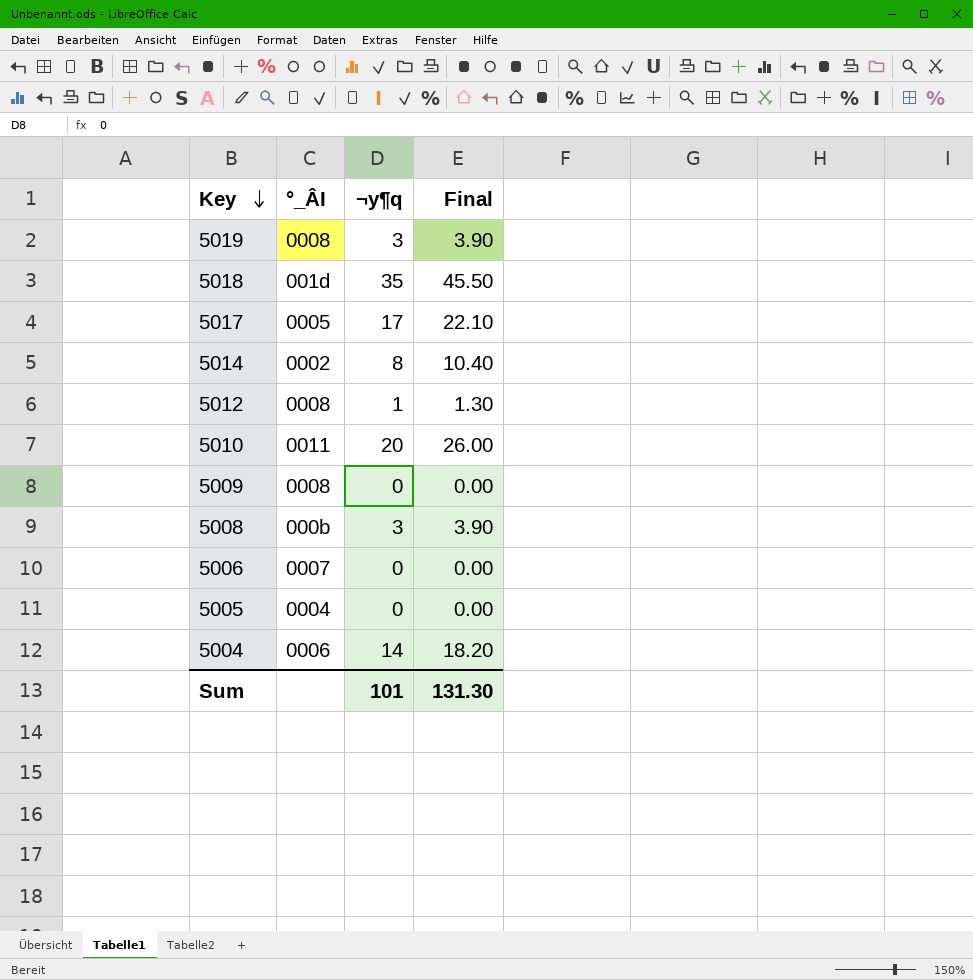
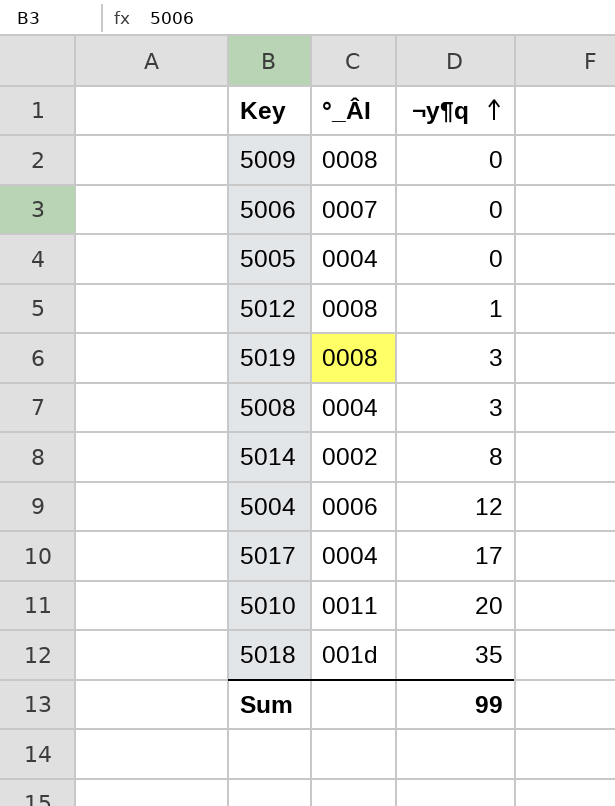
row order: Key descending -> ¬y¶q ascending
column Final | formula: [¬y¶q] * 1.3 -> none
5008 | °_ÂI: 000b -> 0004
5004 | ¬y¶q: 14 -> 12
5017 | °_ÂI: 0005 -> 0004
Sum | ¬y¶q: 101 -> 99

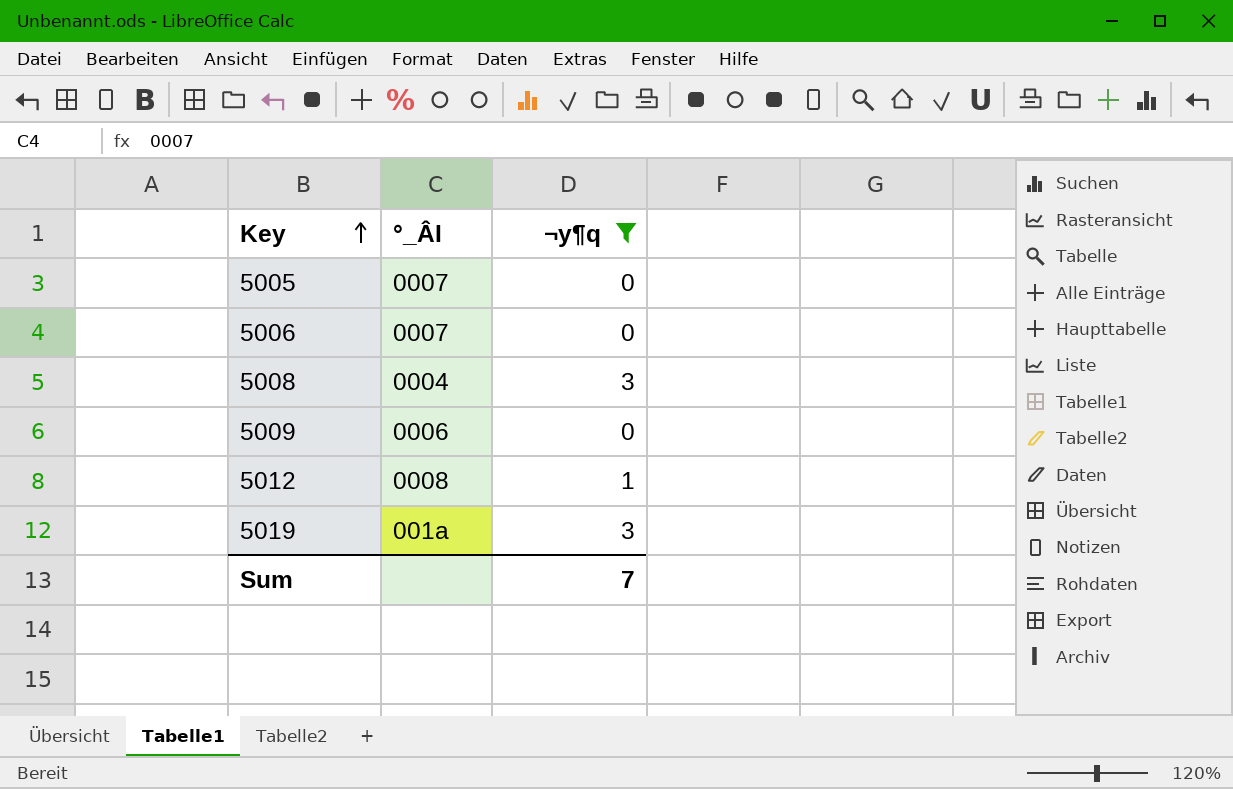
filter: none -> ¬y¶q <= 3
row order: ¬y¶q ascending -> Key ascending
5005 | °_ÂI: 0004 -> 0007
5009 | °_ÂI: 0008 -> 0006
5019 | °_ÂI: 0008 -> 001a
Sum | ¬y¶q: 99 -> 7

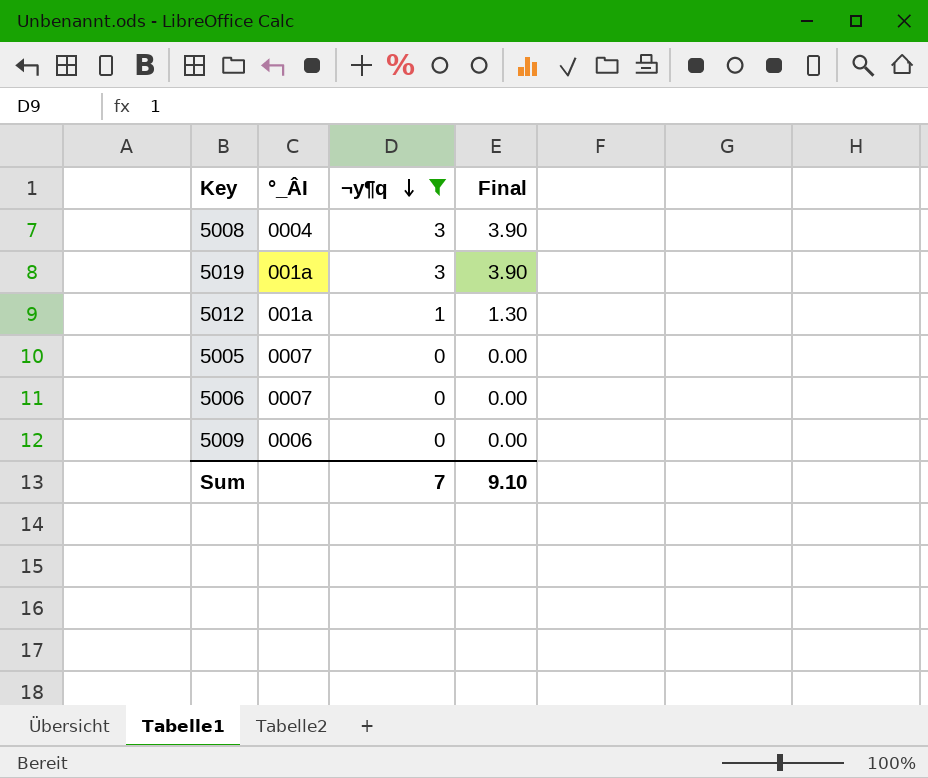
row order: Key ascending -> ¬y¶q descending
column Final | formula: none -> [¬y¶q] * 1.3
5012 | °_ÂI: 0008 -> 001a

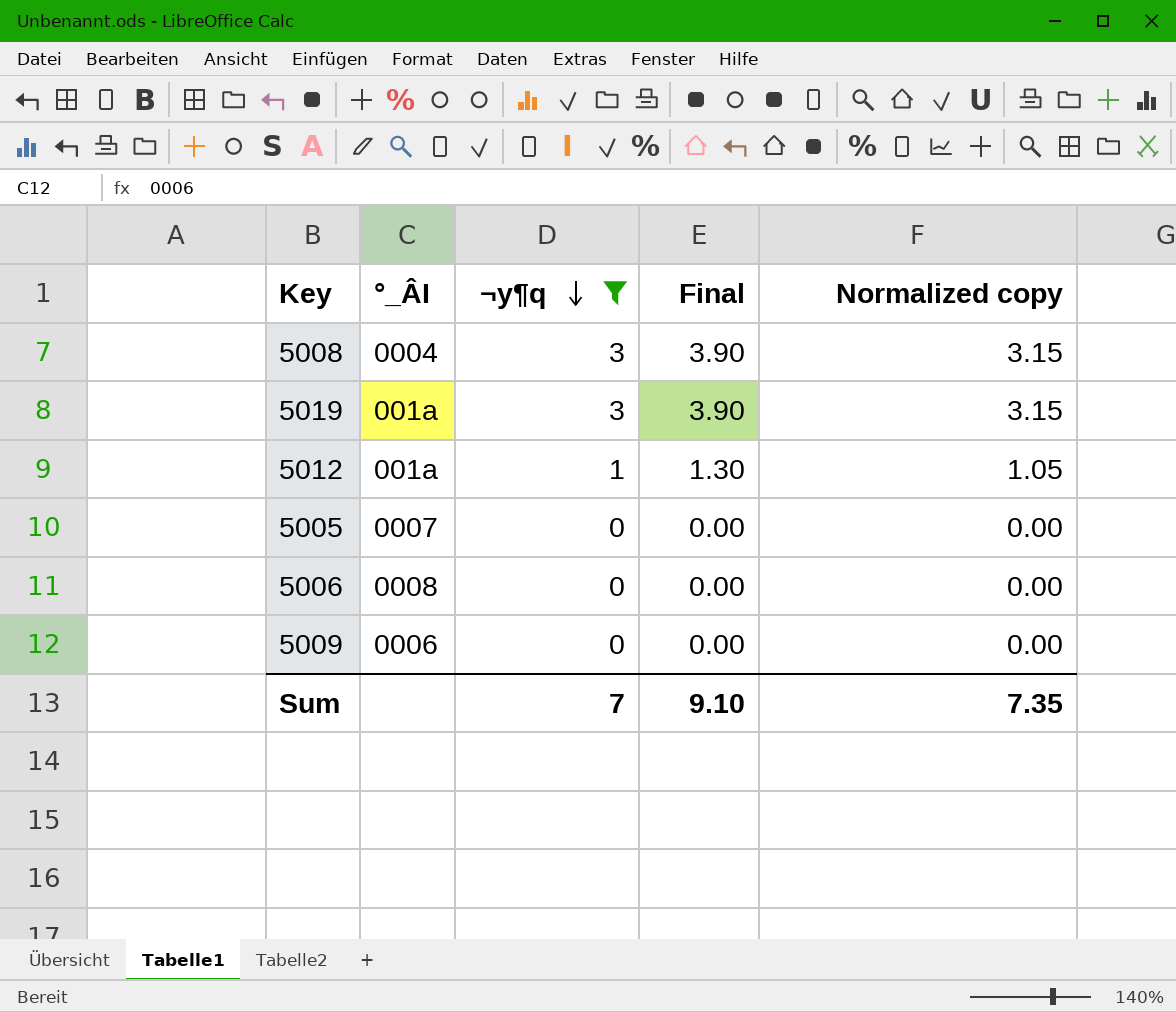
column Normalized copy | formula: none -> [¬y¶q] * 1.05
5006 | °_ÂI: 0007 -> 0008

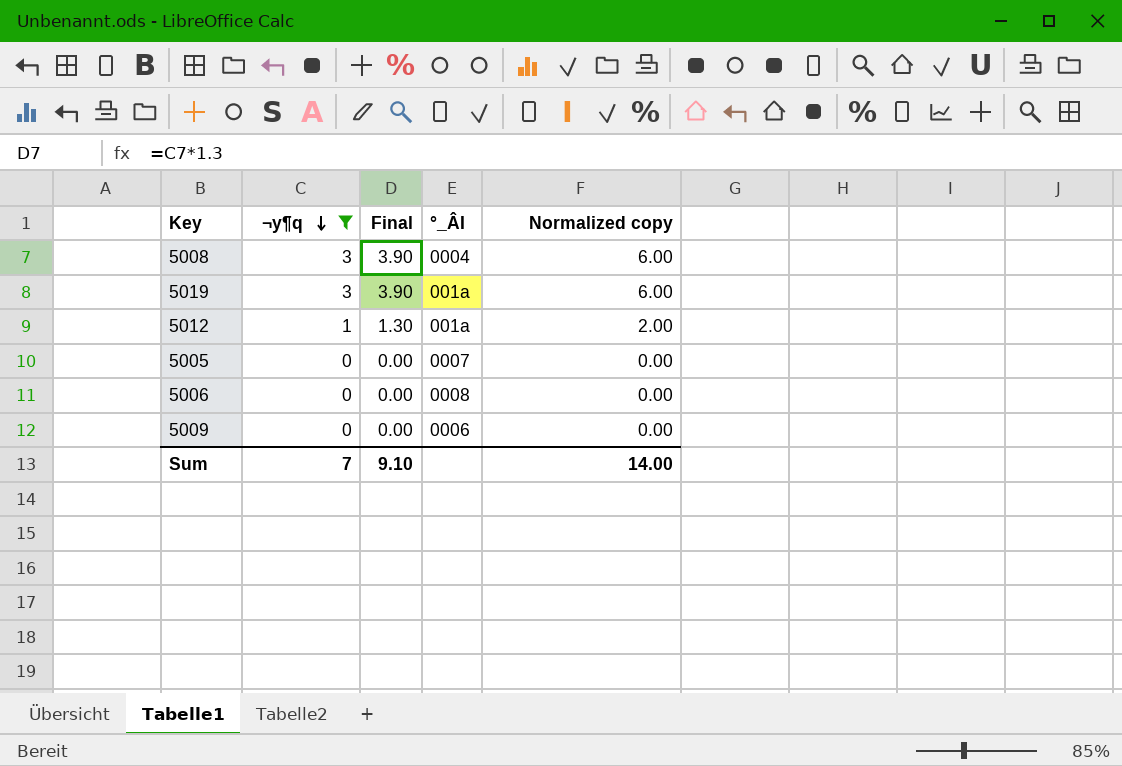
column °_ÂI | position: 2 -> 4
column Normalized copy | formula: [¬y¶q] * 1.05 -> [¬y¶q] * 2
Sum | Normalized copy: 7.35 -> 14.00

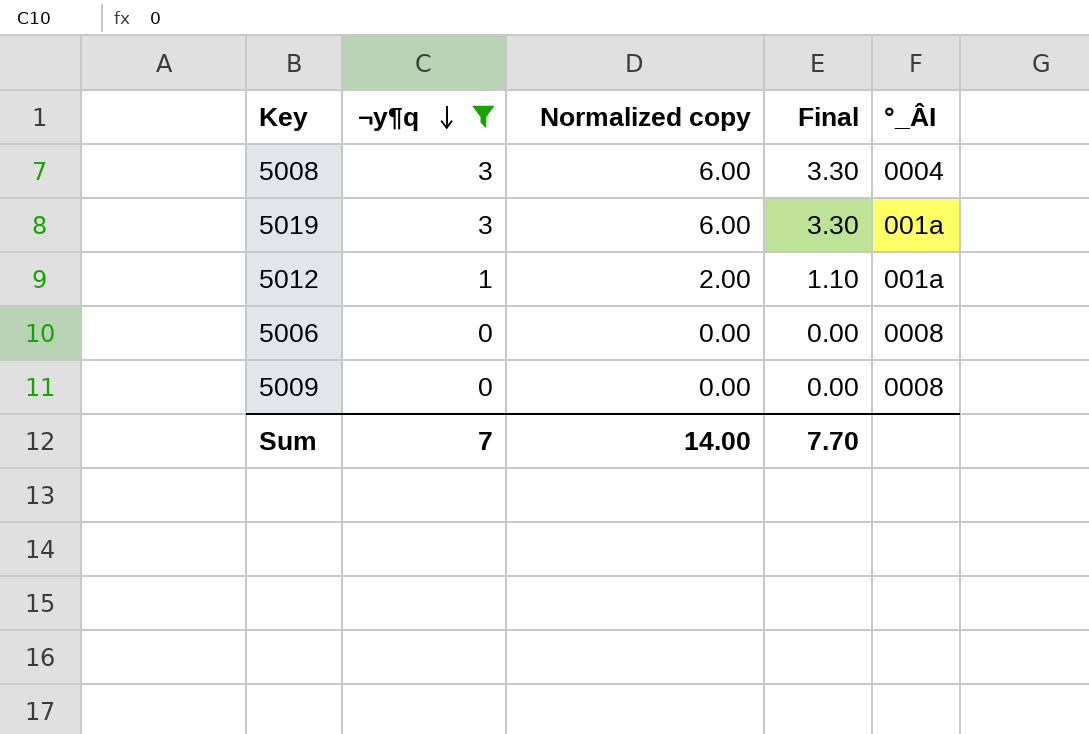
column Normalized copy | position: 5 -> 3
column Final | formula: [¬y¶q] * 1.3 -> [¬y¶q] * 1.1
row 5005: 0 | 0.00 | 0007 | 0.00 -> none
5009 | °_ÂI: 0006 -> 0008
Sum | Final: 9.10 -> 7.70

